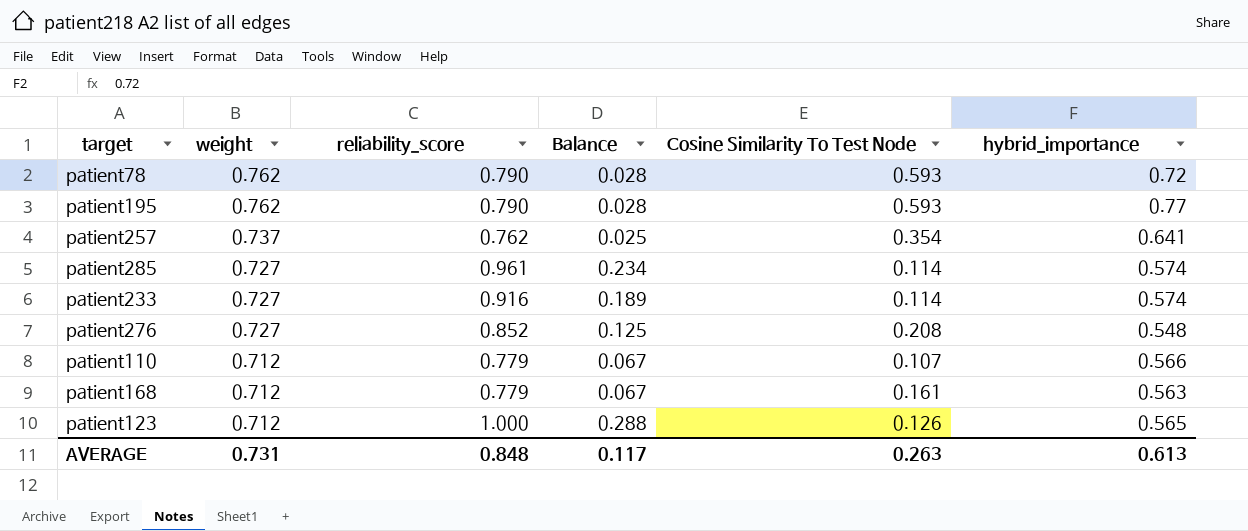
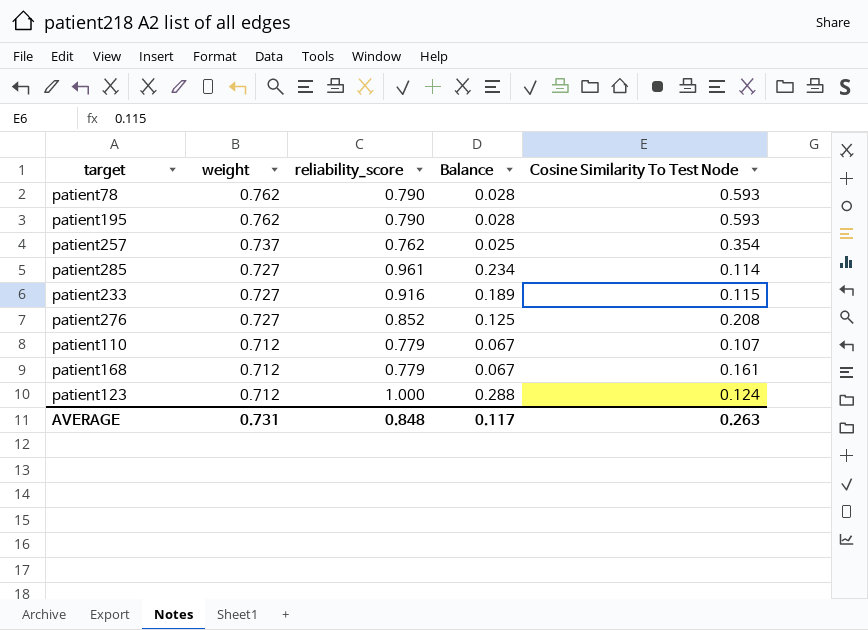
column hybrid_importance | position: 6 -> none
patient233 | Cosine Similarity To Test Node: 0.114 -> 0.115
patient123 | Cosine Similarity To Test Node: 0.126 -> 0.124

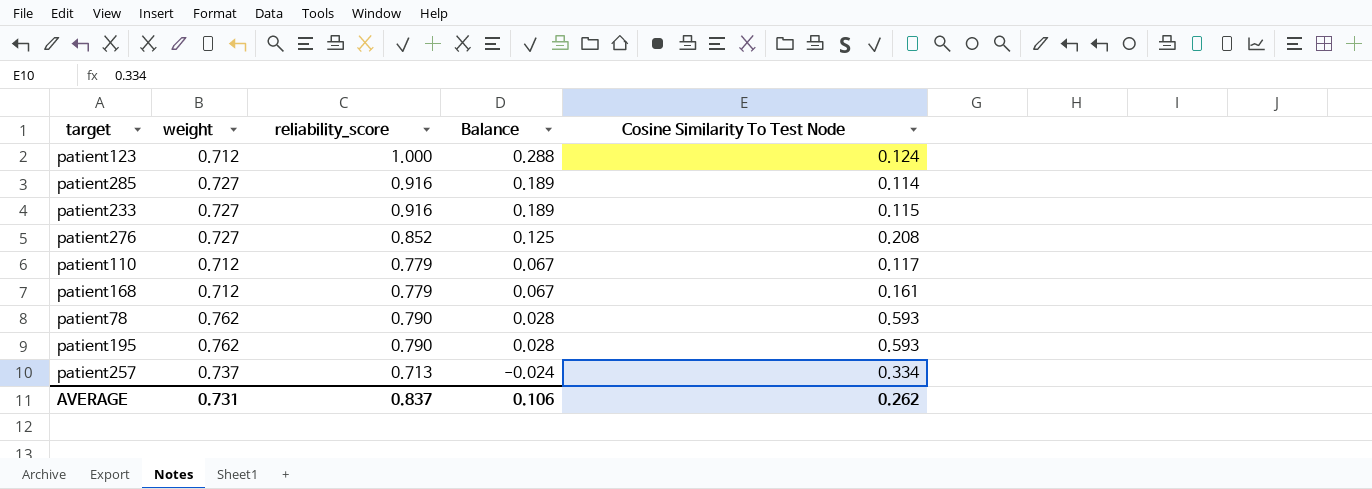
row order: weight descending -> Balance descending
patient285 | reliability_score: 0.961 -> 0.916
patient285 | Balance: 0.234 -> 0.189
patient110 | Cosine Similarity To Test Node: 0.107 -> 0.117
patient257 | reliability_score: 0.762 -> 0.713
patient257 | Balance: 0.025 -> -0.024
patient257 | Cosine Similarity To Test Node: 0.354 -> 0.334
AVERAGE | reliability_score: 0.848 -> 0.837
AVERAGE | Balance: 0.117 -> 0.106
AVERAGE | Cosine Similarity To Test Node: 0.263 -> 0.262

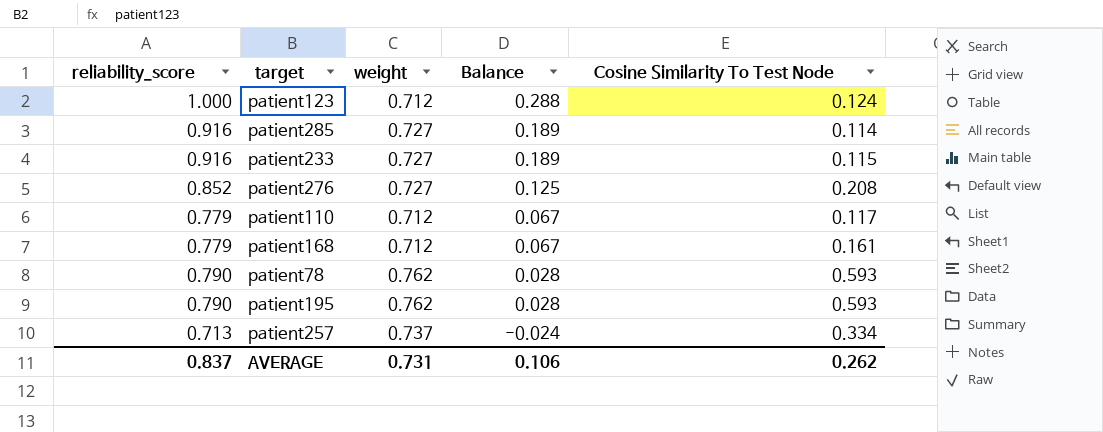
column reliability_score | position: 3 -> 1

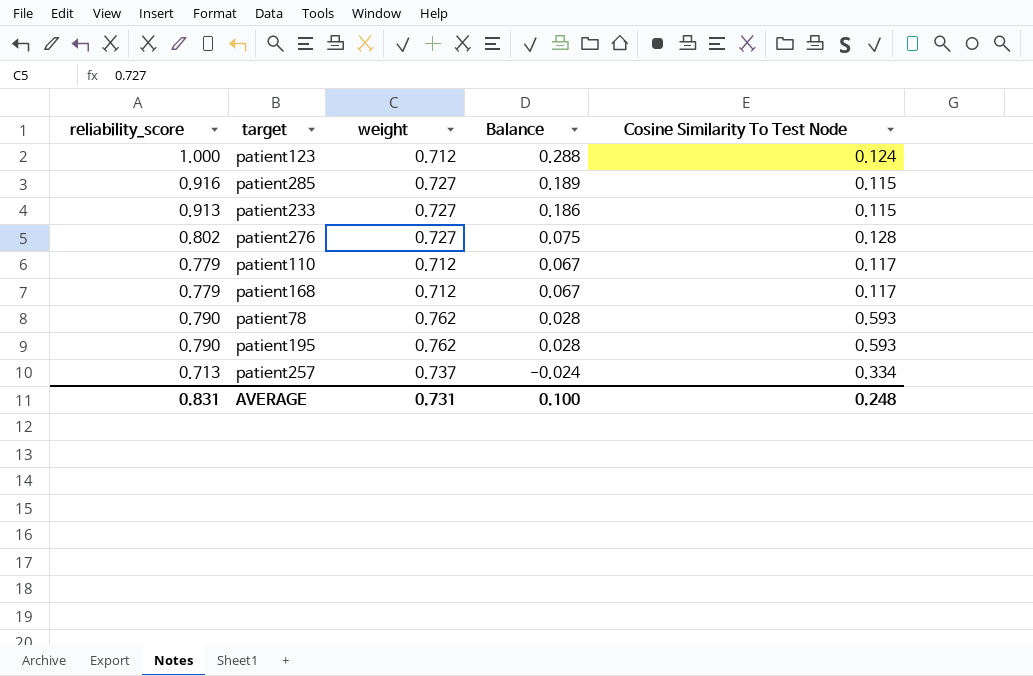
patient285 | Cosine Similarity To Test Node: 0.114 -> 0.115
patient233 | reliability_score: 0.916 -> 0.913
patient233 | Balance: 0.189 -> 0.186
patient276 | reliability_score: 0.852 -> 0.802
patient276 | Balance: 0.125 -> 0.075
patient276 | Cosine Similarity To Test Node: 0.208 -> 0.128
patient168 | Cosine Similarity To Test Node: 0.161 -> 0.117
AVERAGE | reliability_score: 0.837 -> 0.831
AVERAGE | Balance: 0.106 -> 0.100
AVERAGE | Cosine Similarity To Test Node: 0.262 -> 0.248

